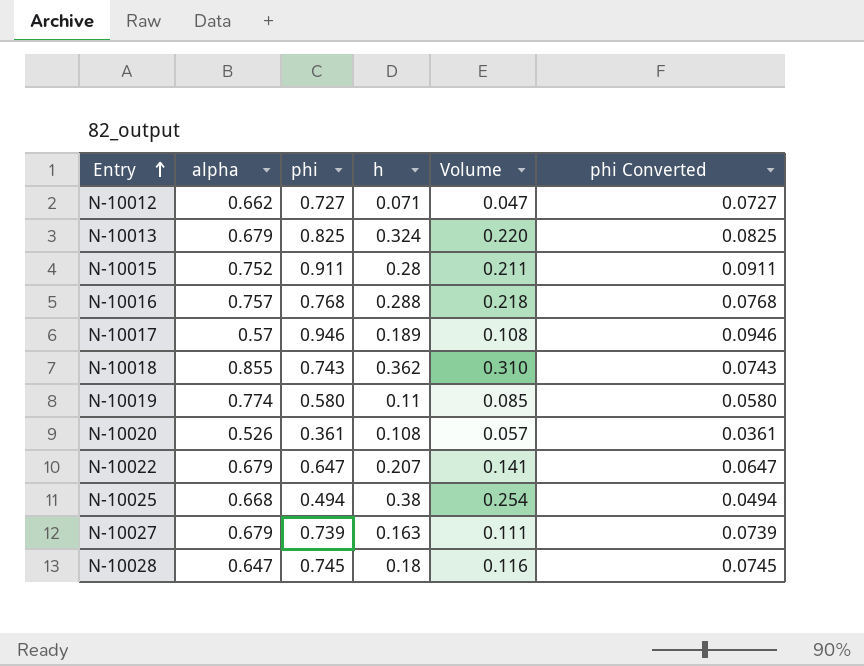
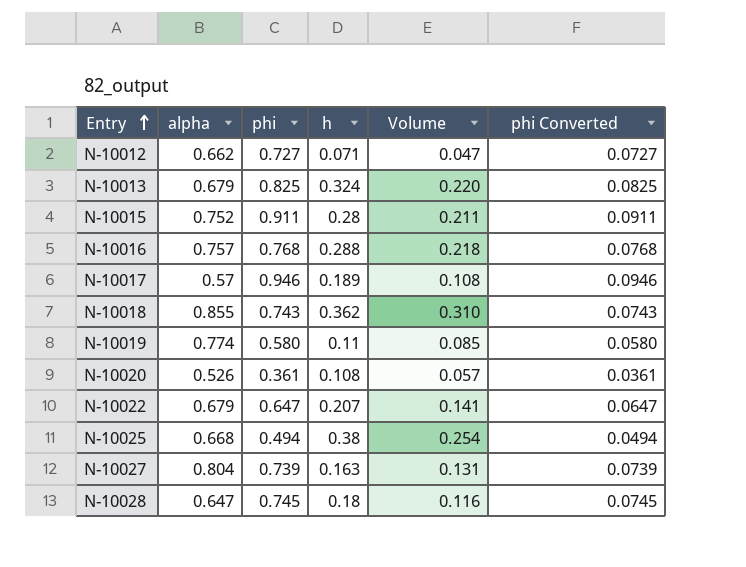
N-10027 | alpha: 0.679 -> 0.804
N-10027 | Volume: 0.111 -> 0.131

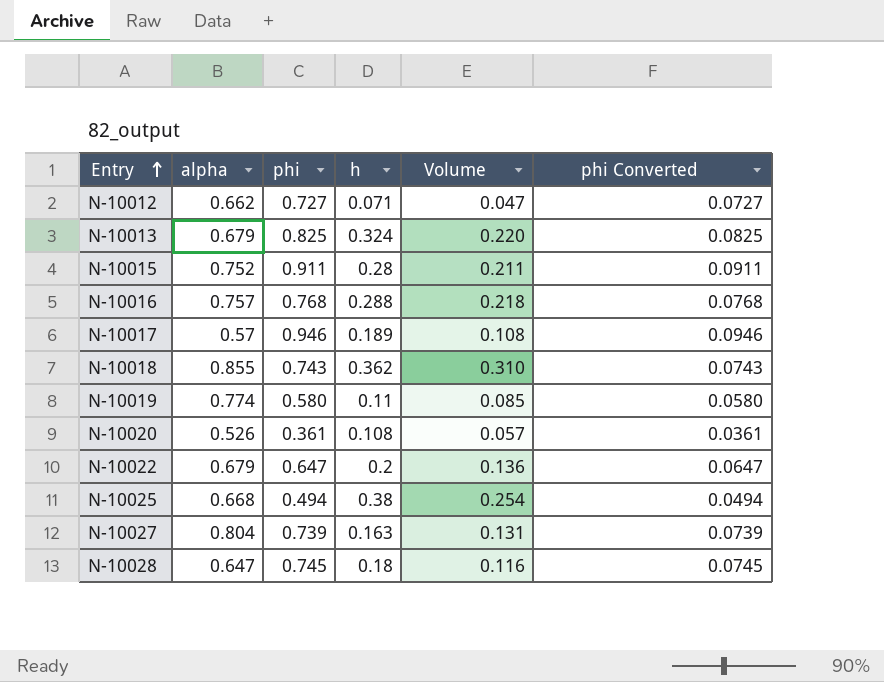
N-10022 | h: 0.207 -> 0.2
N-10022 | Volume: 0.141 -> 0.136

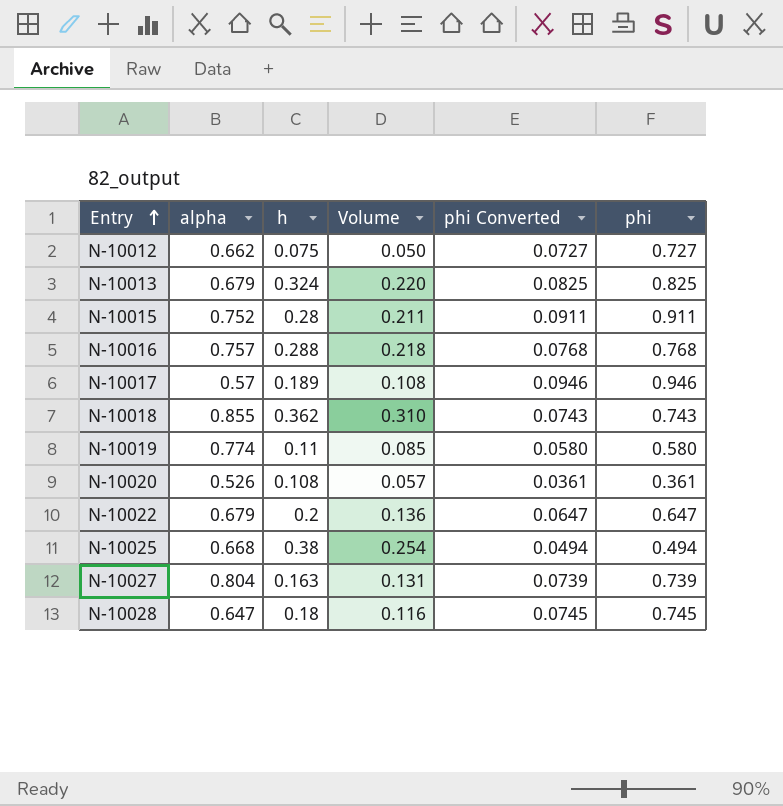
column phi | position: 3 -> 6
N-10012 | h: 0.071 -> 0.075
N-10012 | Volume: 0.047 -> 0.050

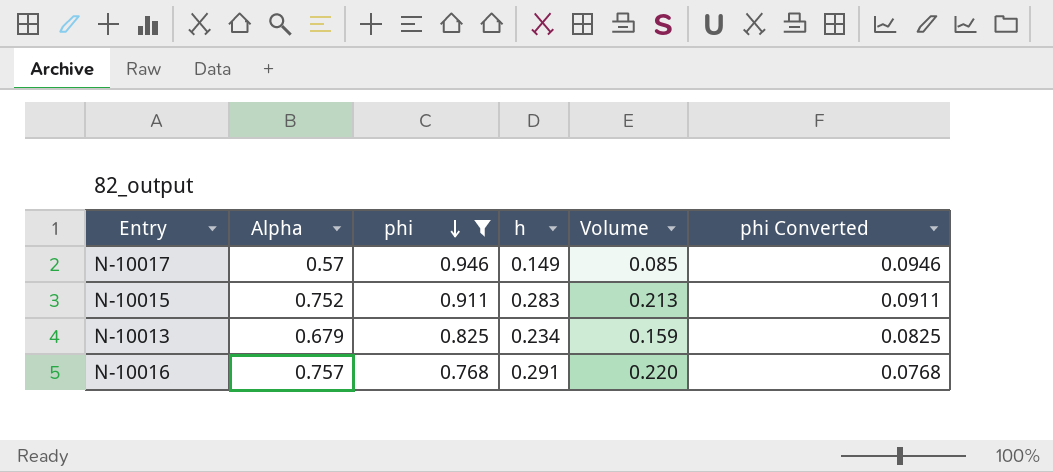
filter: none -> phi >= 0.768
row order: Entry ascending -> phi descending
column name: alpha -> Alpha
column phi | position: 6 -> 3
N-10017 | h: 0.189 -> 0.149
N-10017 | Volume: 0.108 -> 0.085
N-10015 | h: 0.28 -> 0.283
N-10015 | Volume: 0.211 -> 0.213
N-10013 | h: 0.324 -> 0.234
N-10013 | Volume: 0.220 -> 0.159
N-10016 | h: 0.288 -> 0.291
N-10016 | Volume: 0.218 -> 0.220

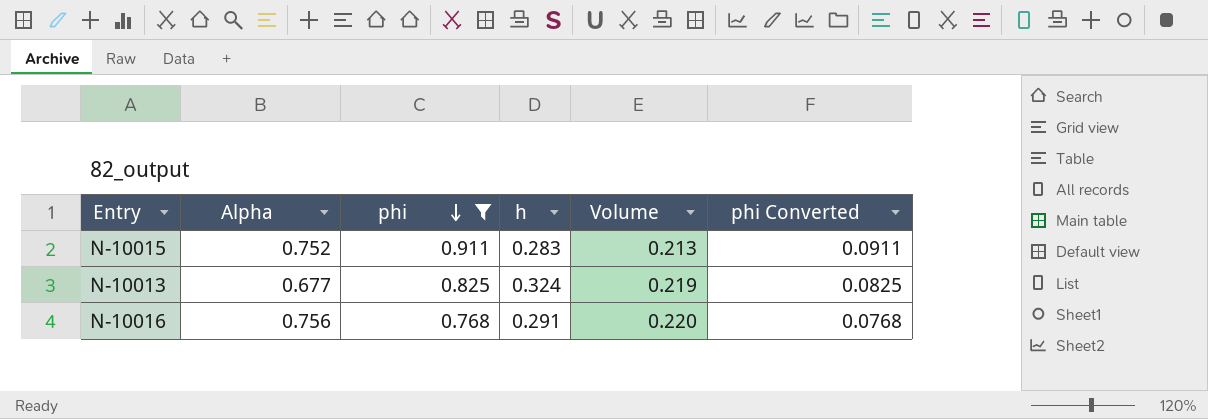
row N-10017: 0.57 | 0.946 | 0.149 | 0.085 | 0.0946 -> none
N-10013 | Alpha: 0.679 -> 0.677
N-10013 | h: 0.234 -> 0.324
N-10013 | Volume: 0.159 -> 0.219
N-10016 | Alpha: 0.757 -> 0.756

